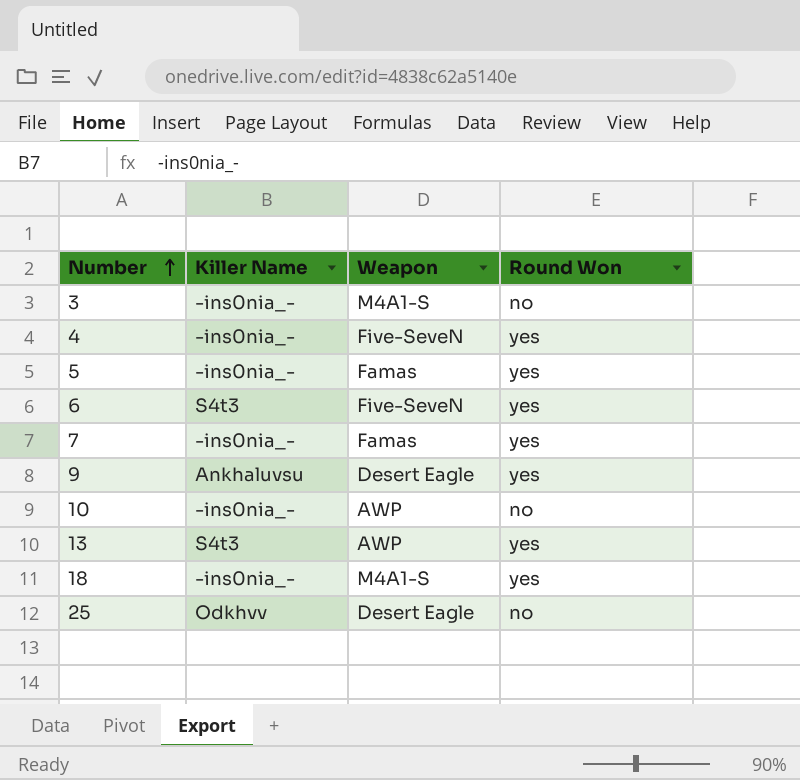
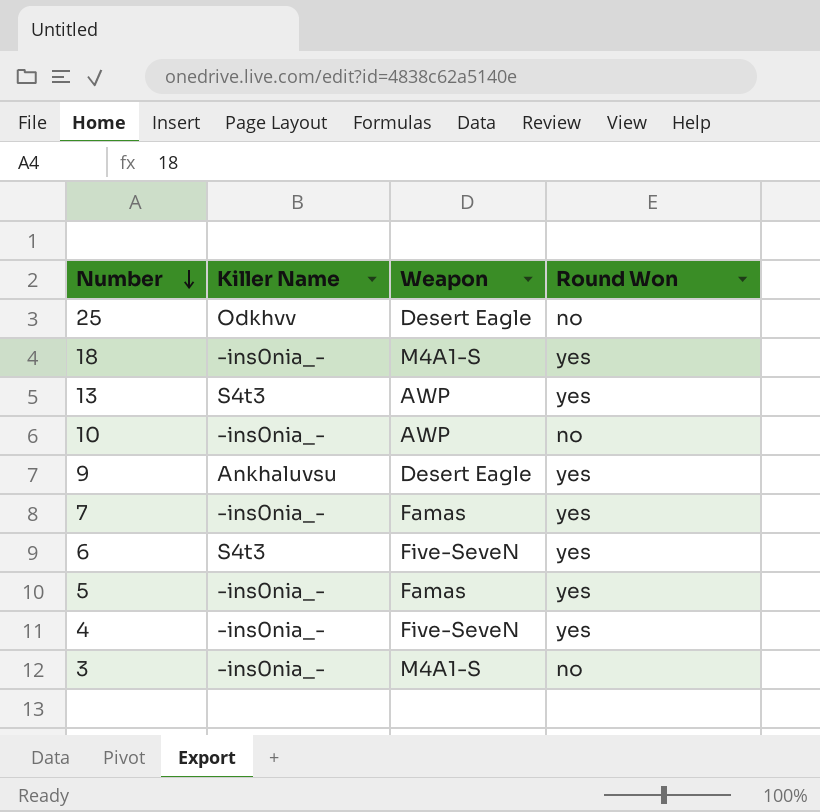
row order: Number ascending -> Number descending

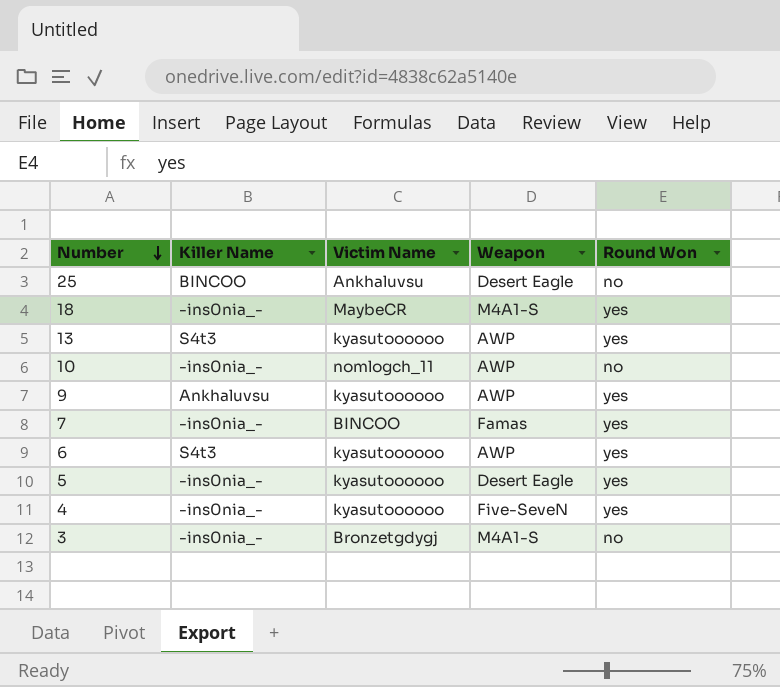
column Victim Name | position: none -> 3
25 | Killer Name: Odkhvv -> BINCOO
9 | Weapon: Desert Eagle -> AWP
6 | Weapon: Five-SeveN -> AWP
5 | Weapon: Famas -> Desert Eagle

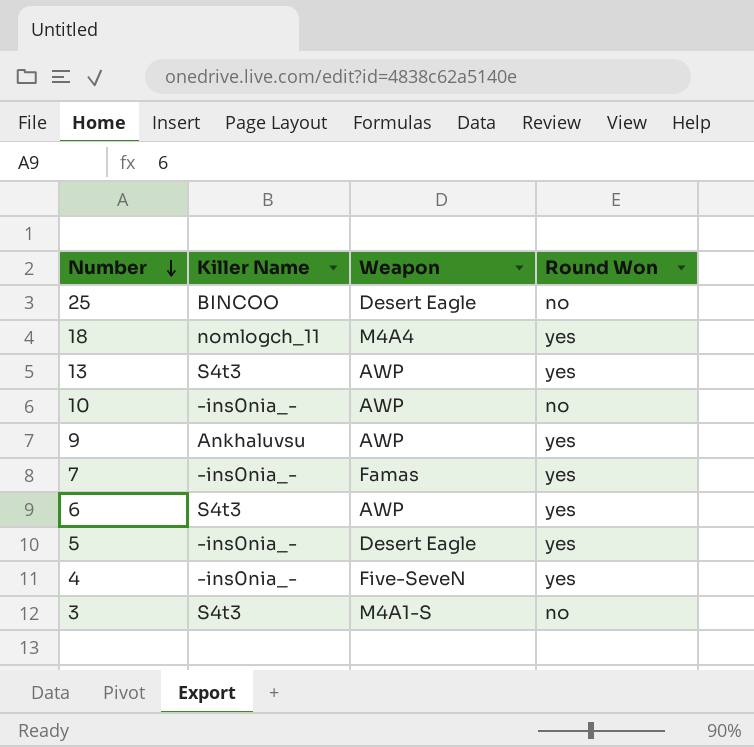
column Victim Name | position: 3 -> none
18 | Killer Name: -ins0nia_- -> nomlogch_11
18 | Weapon: M4A1-S -> M4A4
3 | Killer Name: -ins0nia_- -> S4t3

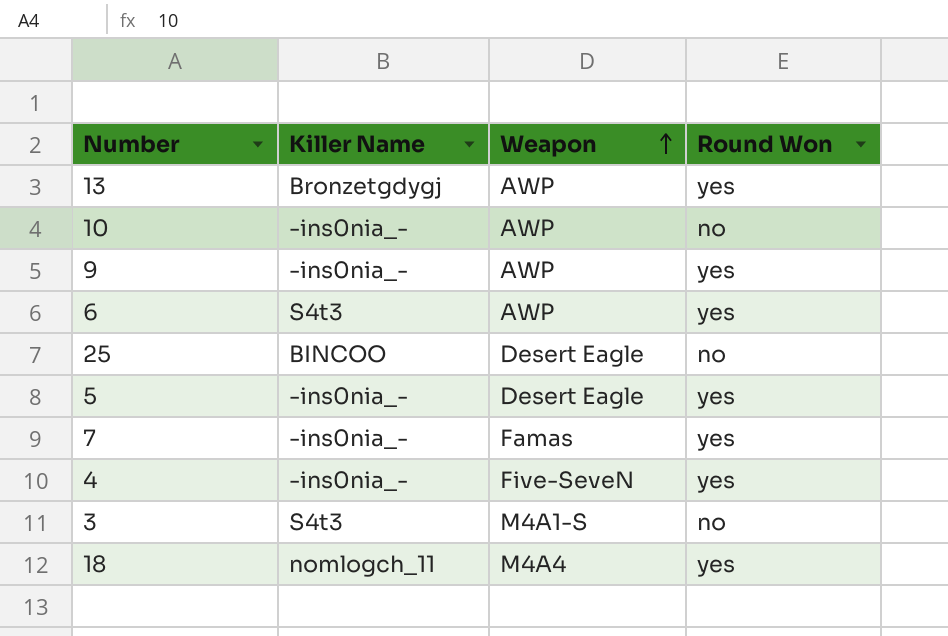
row order: Number descending -> Weapon ascending
13 | Killer Name: S4t3 -> Bronzetgdygj
9 | Killer Name: Ankhaluvsu -> -ins0nia_-

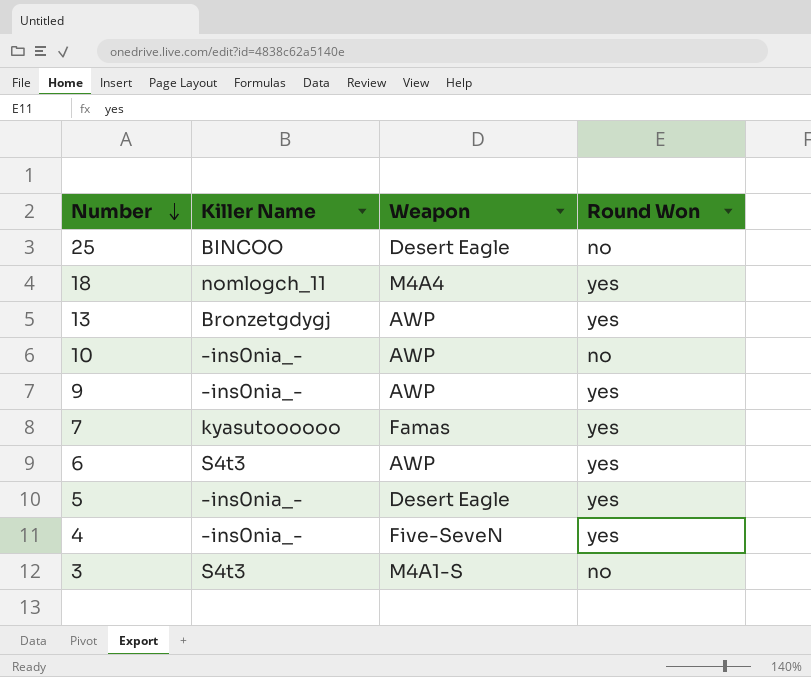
row order: Weapon ascending -> Number descending
7 | Killer Name: -ins0nia_- -> kyasutoooooo

